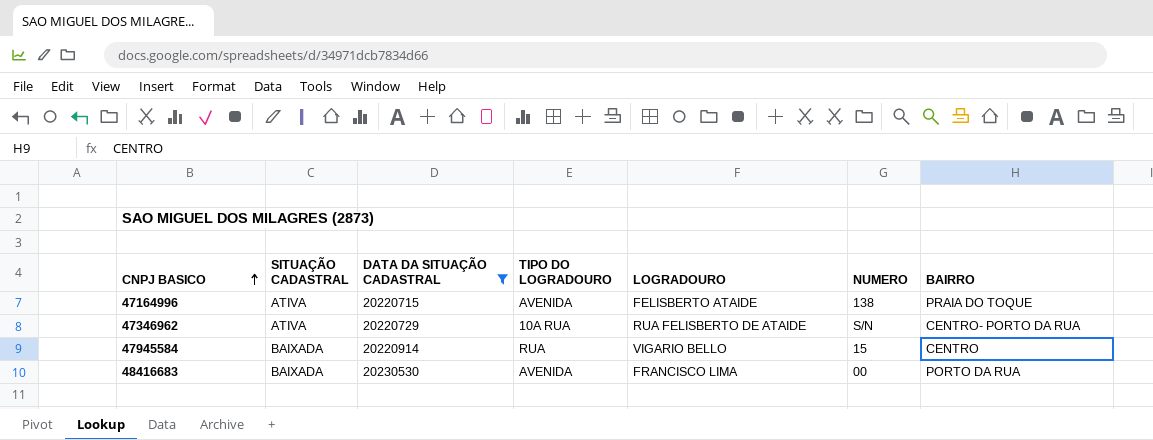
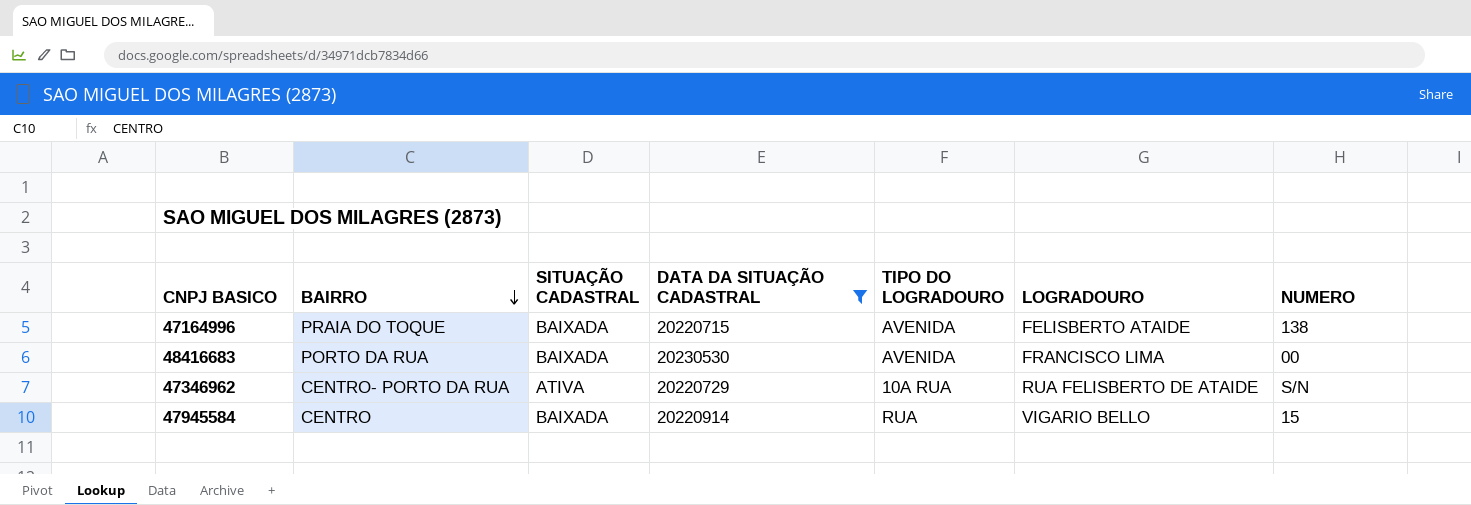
row order: CNPJ BASICO ascending -> BAIRRO descending
column BAIRRO | position: 7 -> 2
47164996 | SITUAÇÃO CADASTRAL: ATIVA -> BAIXADA

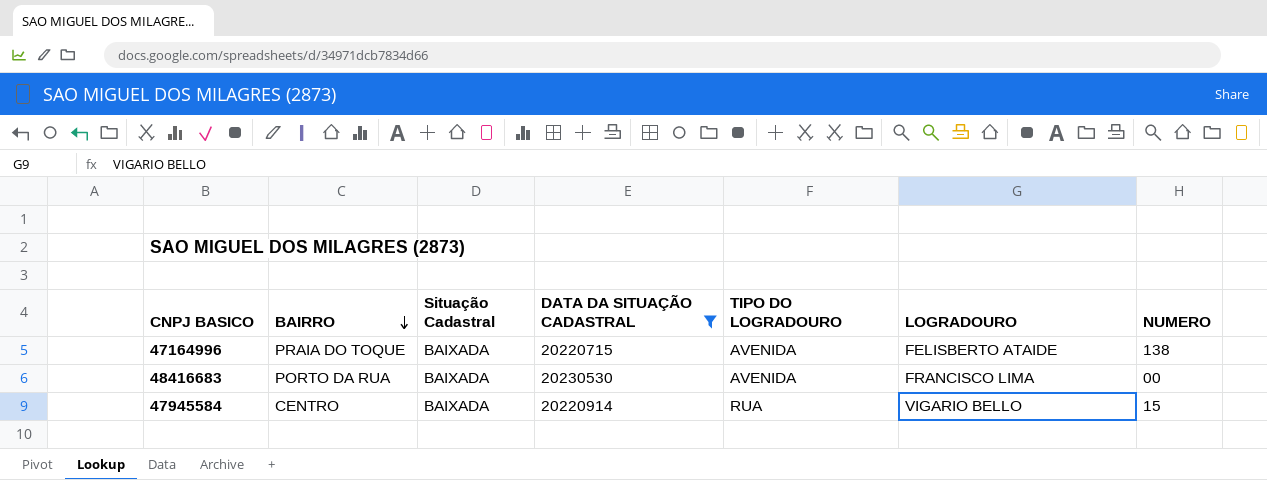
column name: SITUAÇÃO CADASTRAL -> Situação Cadastral
row 47346962: CENTRO- PORTO DA RUA | ATIVA | 20220729 | 10A RUA | RUA FELISBERTO DE ATAIDE | S/N -> none

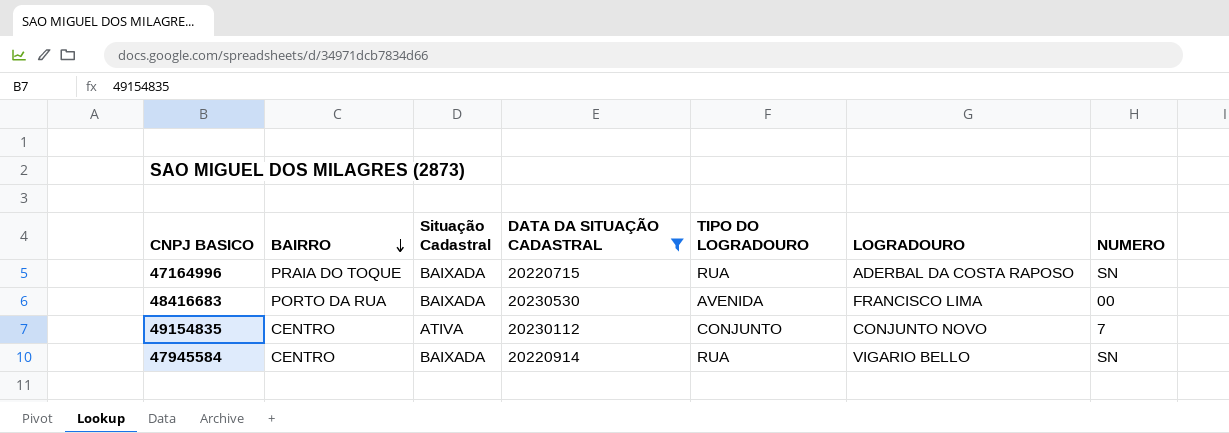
47164996 | TIPO DO LOGRADOURO: AVENIDA -> RUA
47164996 | LOGRADOURO: FELISBERTO ATAIDE -> ADERBAL DA COSTA RAPOSO
47164996 | NUMERO: 138 -> SN
row 49154835: none -> CENTRO | ATIVA | 20230112 | CONJUNTO | CONJUNTO NOVO | 7
47945584 | NUMERO: 15 -> SN

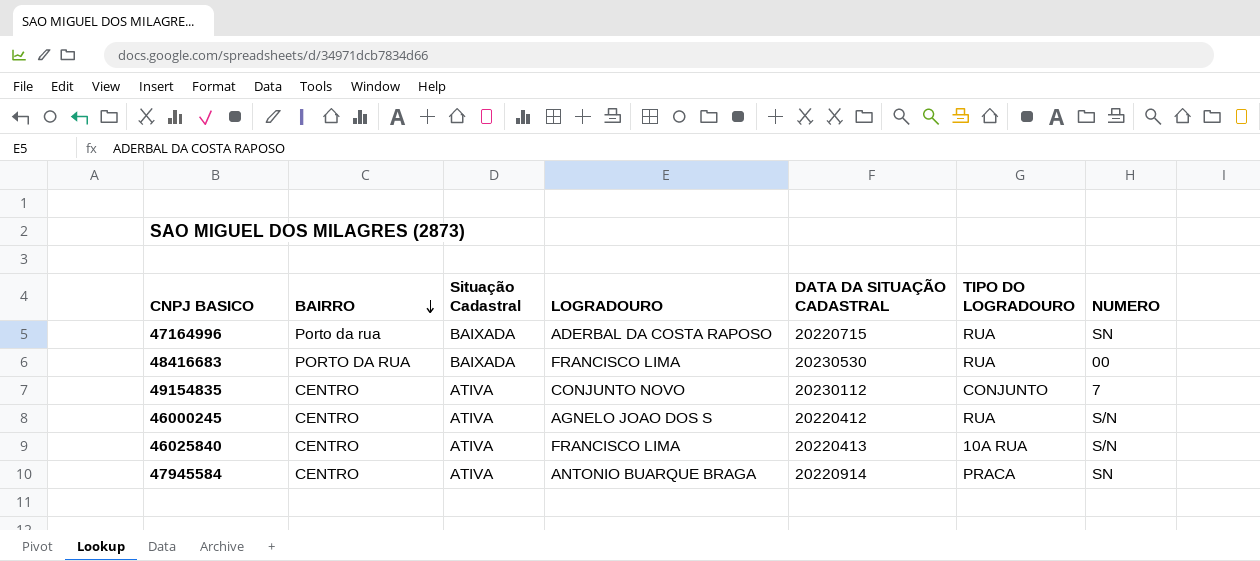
filter: DATA DA SITUAÇÃO CADASTRAL >= 20220715 -> none
column LOGRADOURO | position: 6 -> 4
47164996 | BAIRRO: PRAIA DO TOQUE -> Porto da rua
48416683 | TIPO DO LOGRADOURO: AVENIDA -> RUA
47945584 | Situação Cadastral: BAIXADA -> ATIVA
47945584 | LOGRADOURO: VIGARIO BELLO -> ANTONIO BUARQUE BRAGA
47945584 | TIPO DO LOGRADOURO: RUA -> PRACA

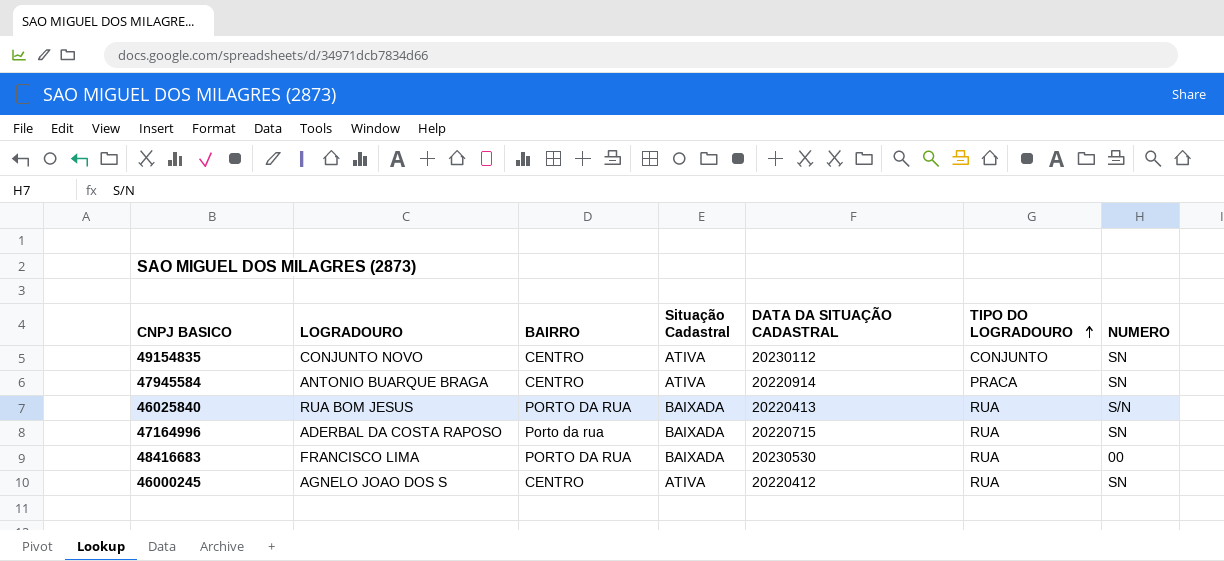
row order: BAIRRO descending -> TIPO DO LOGRADOURO ascending
column LOGRADOURO | position: 4 -> 2
49154835 | NUMERO: 7 -> SN
46025840 | LOGRADOURO: FRANCISCO LIMA -> RUA BOM JESUS
46025840 | BAIRRO: CENTRO -> PORTO DA RUA
46025840 | Situação Cadastral: ATIVA -> BAIXADA
46025840 | TIPO DO LOGRADOURO: 10A RUA -> RUA
46000245 | NUMERO: S/N -> SN

